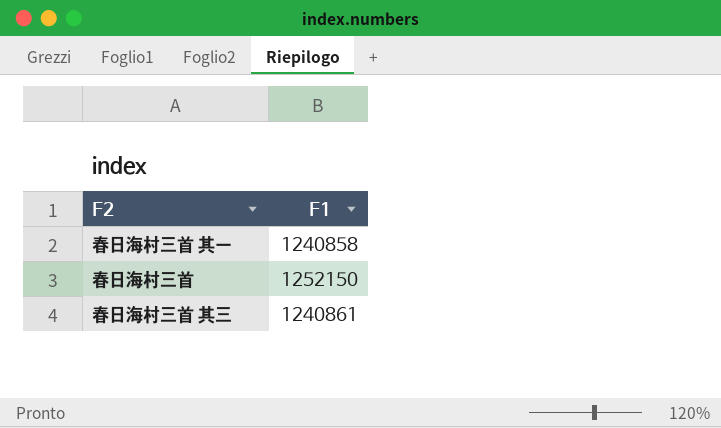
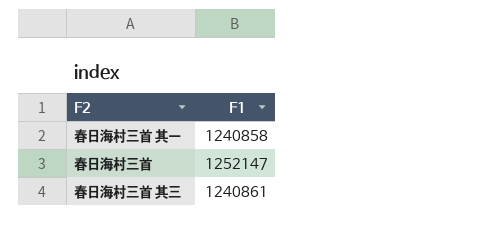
春日海村三首 | F1: 1252150 -> 1252147

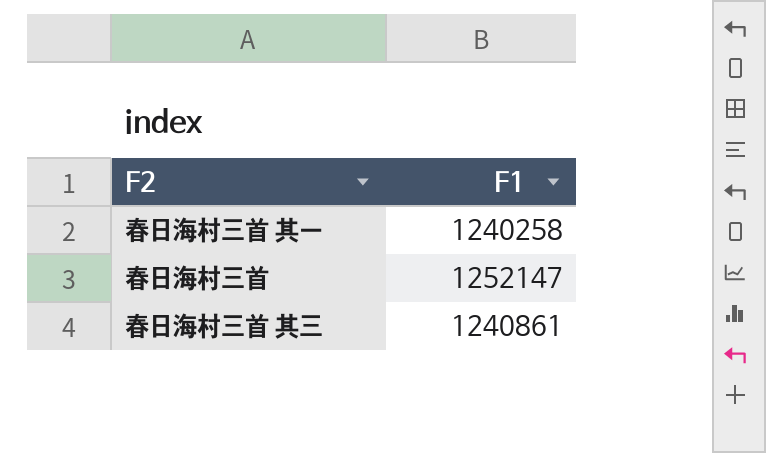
春日海村三首 其一 | F1: 1240858 -> 1240258

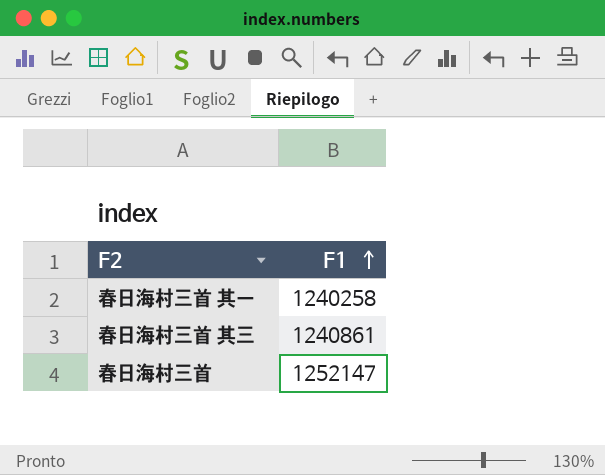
row order: none -> F1 ascending

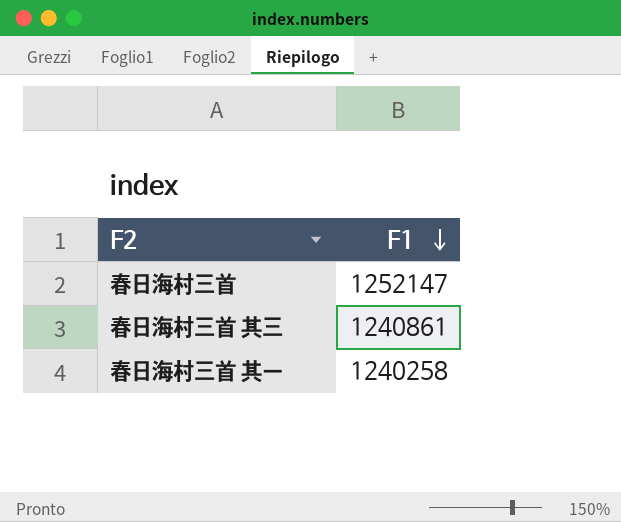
row order: F1 ascending -> F1 descending

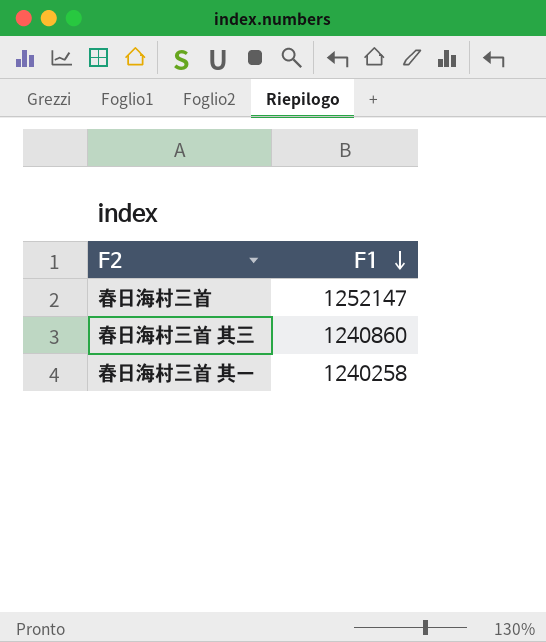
春日海村三首 其三 | F1: 1240861 -> 1240860

